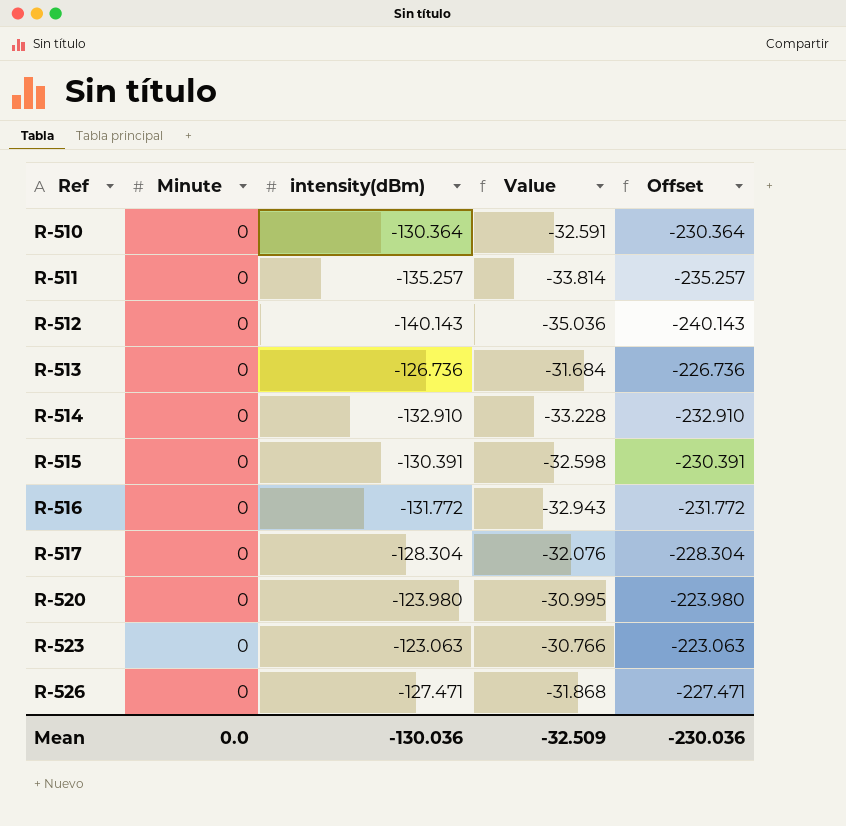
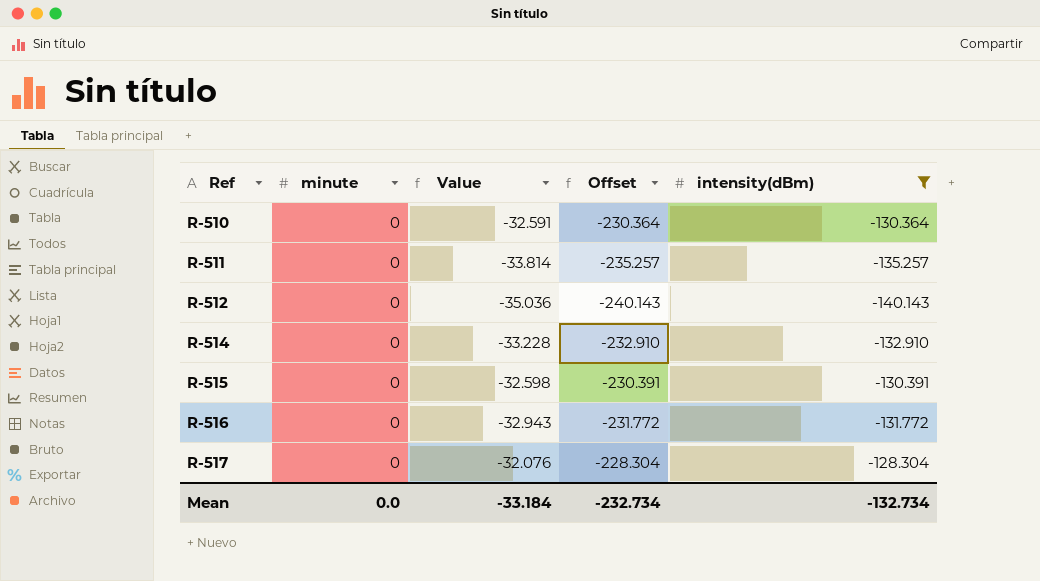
filter: none -> intensity(dBm) <= -128.304
column name: Minute -> minute
column intensity(dBm) | position: 3 -> 5
Mean | Value: -32.509 -> -33.184
Mean | Offset: -230.036 -> -232.734
Mean | intensity(dBm): -130.036 -> -132.734

